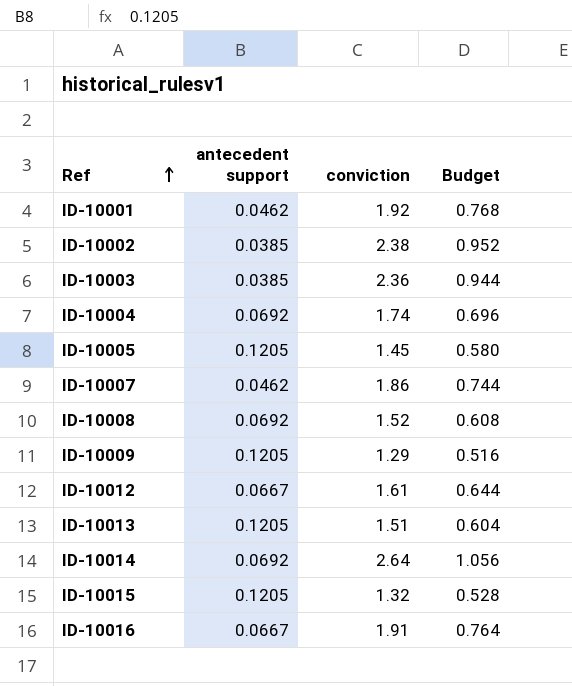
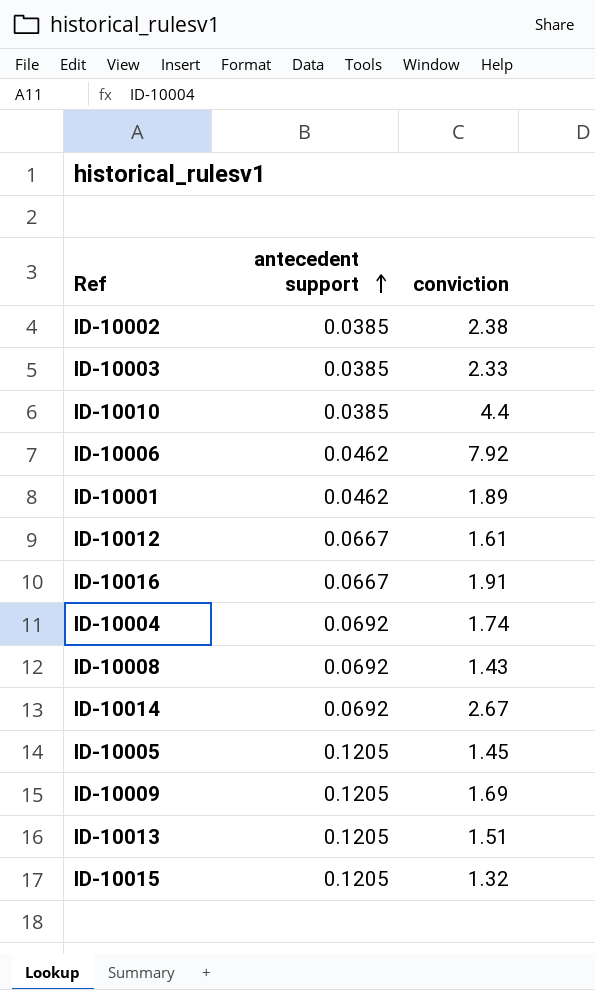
row order: Ref ascending -> antecedent support ascending
column Budget | formula: [conviction] * 0.4 -> none
row ID-10007: 0.0462 | 1.86 | 0.744 -> none
ID-10003 | conviction: 2.36 -> 2.33
row ID-10010: none -> 0.0385 | 4.4
row ID-10006: none -> 0.0462 | 7.92
ID-10001 | conviction: 1.92 -> 1.89
ID-10008 | conviction: 1.52 -> 1.43
ID-10014 | conviction: 2.64 -> 2.67
ID-10009 | conviction: 1.29 -> 1.69

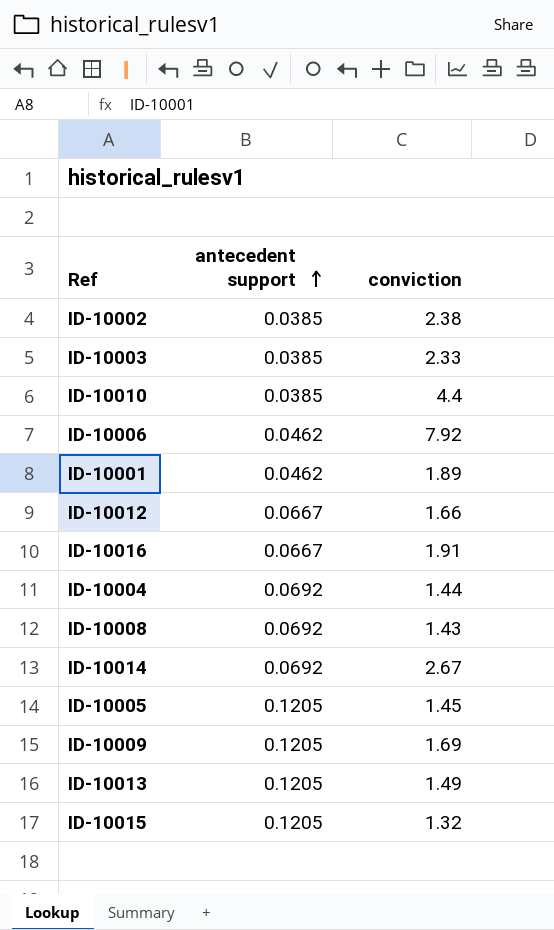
ID-10012 | conviction: 1.61 -> 1.66
ID-10004 | conviction: 1.74 -> 1.44
ID-10013 | conviction: 1.51 -> 1.49

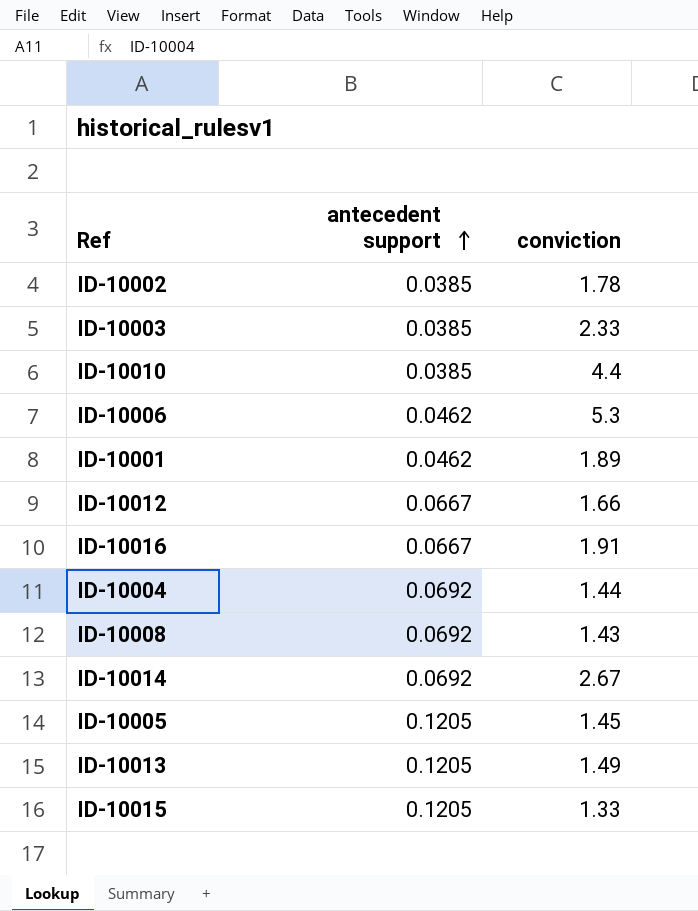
row ID-10009: 0.1205 | 1.69 -> none
ID-10002 | conviction: 2.38 -> 1.78
ID-10006 | conviction: 7.92 -> 5.3
ID-10015 | conviction: 1.32 -> 1.33

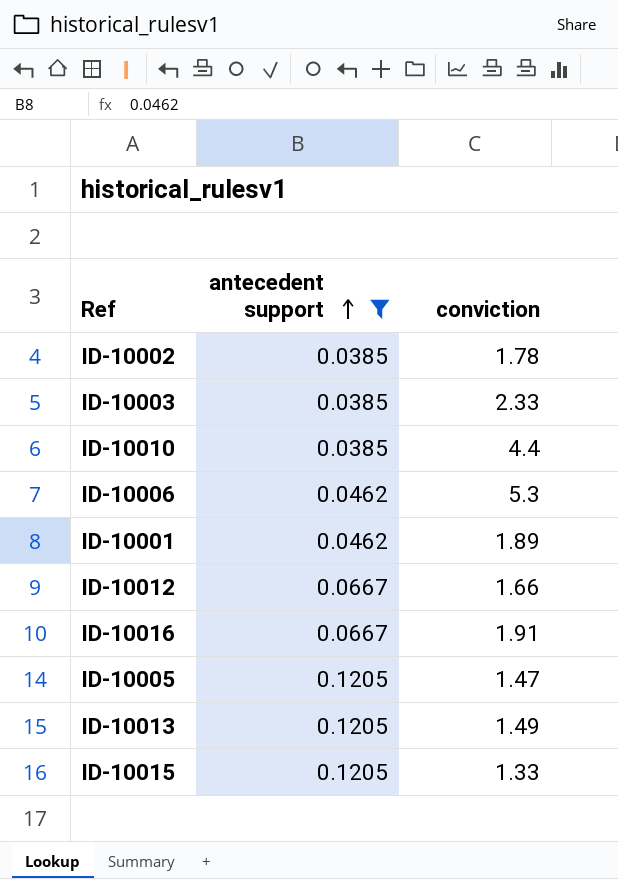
filter: none -> antecedent support != 0.0692
ID-10005 | conviction: 1.45 -> 1.47

